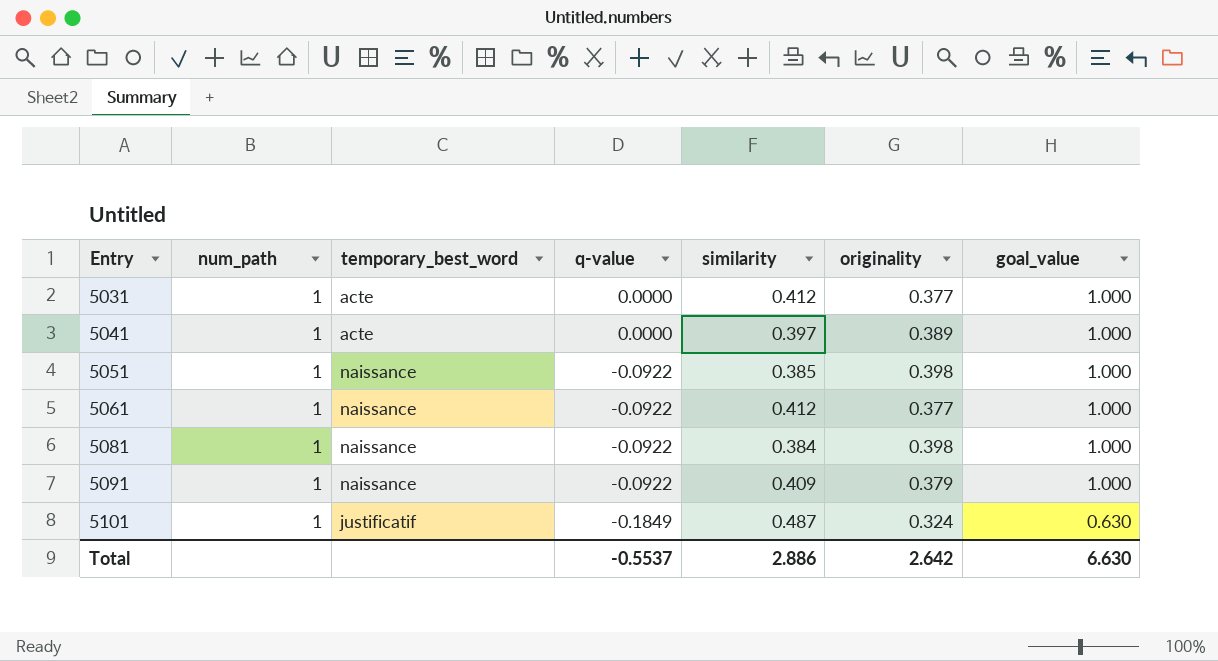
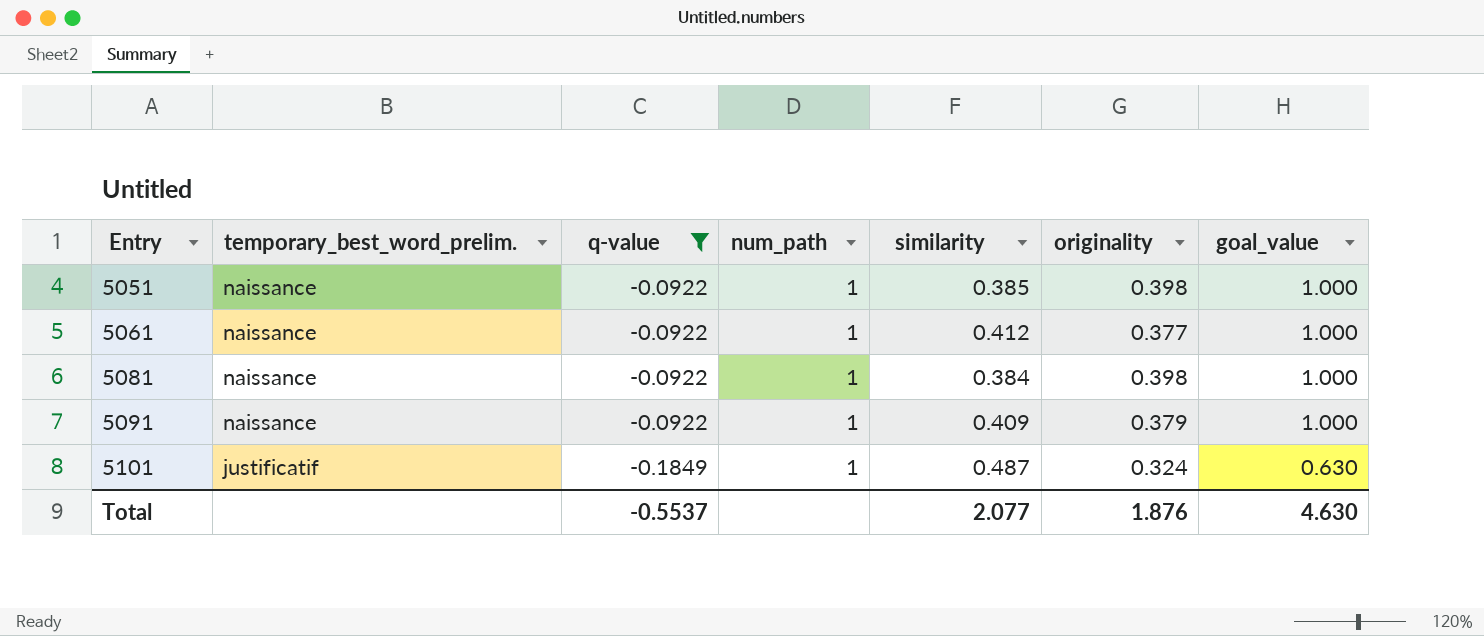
filter: none -> q-value != 0.0000
column name: temporary_best_word -> temporary_best_word_prelim.
column num_path | position: 2 -> 4
Total | similarity: 2.886 -> 2.077
Total | originality: 2.642 -> 1.876
Total | goal_value: 6.630 -> 4.630

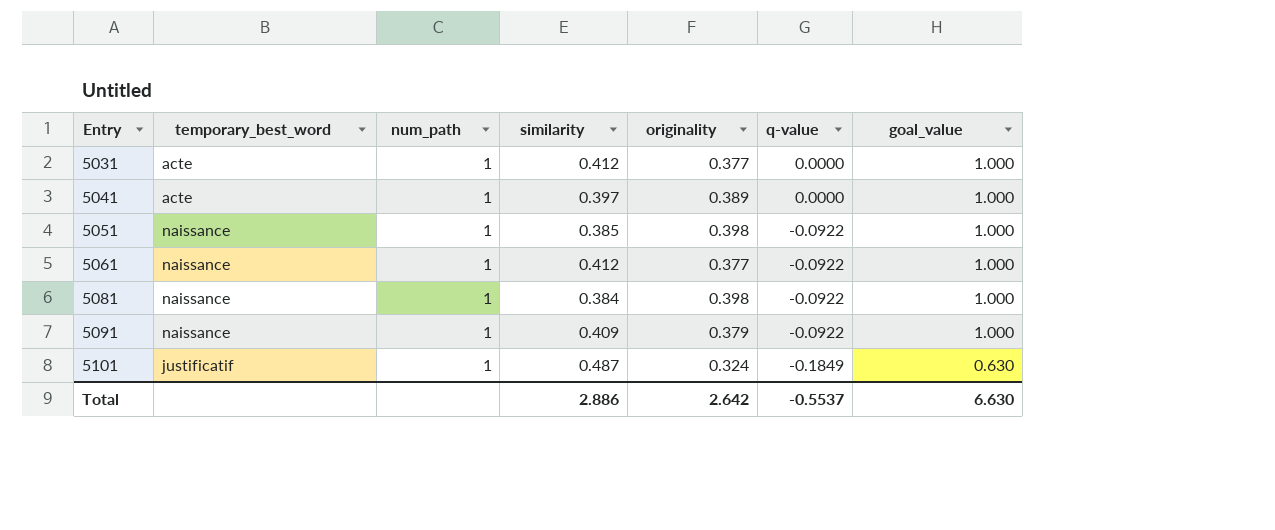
filter: q-value != 0.0000 -> none
column name: temporary_best_word_prelim. -> temporary_best_word
column q-value | position: 3 -> 6
Total | similarity: 2.077 -> 2.886
Total | originality: 1.876 -> 2.642
Total | goal_value: 4.630 -> 6.630

